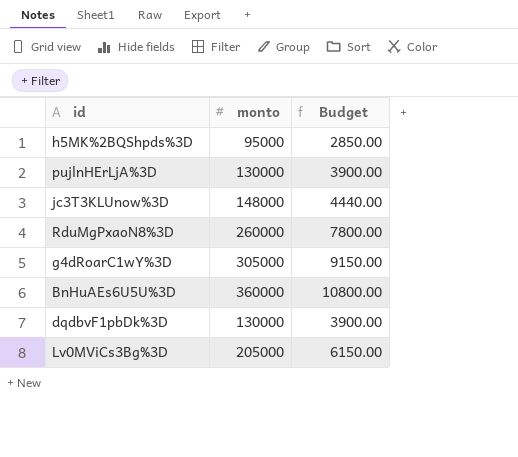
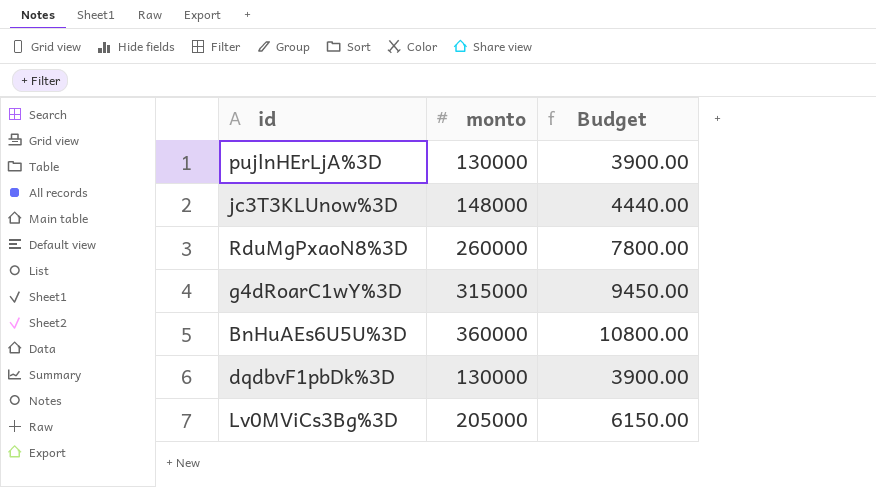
row h5MK%2BQShpds%3D: 95000 | 2850.00 -> none
g4dRoarC1wY%3D | monto: 305000 -> 315000
g4dRoarC1wY%3D | Budget: 9150.00 -> 9450.00

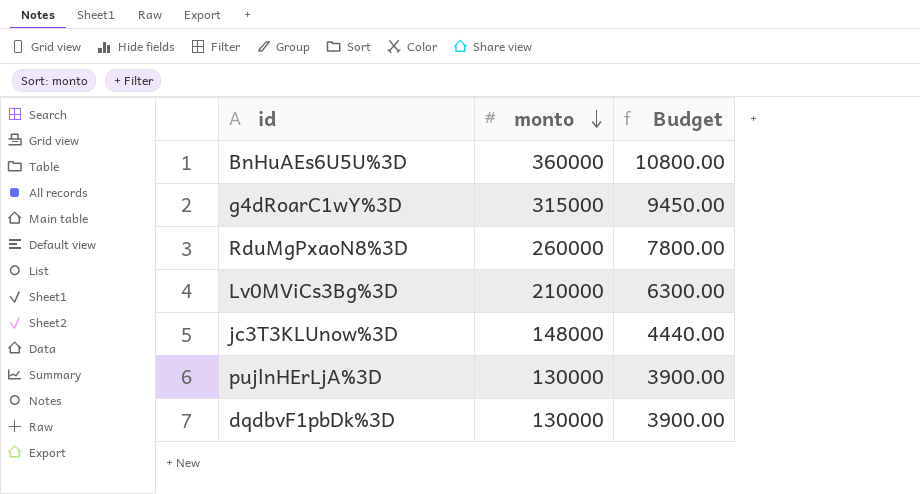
row order: none -> monto descending
Lv0MViCs3Bg%3D | monto: 205000 -> 210000
Lv0MViCs3Bg%3D | Budget: 6150.00 -> 6300.00

